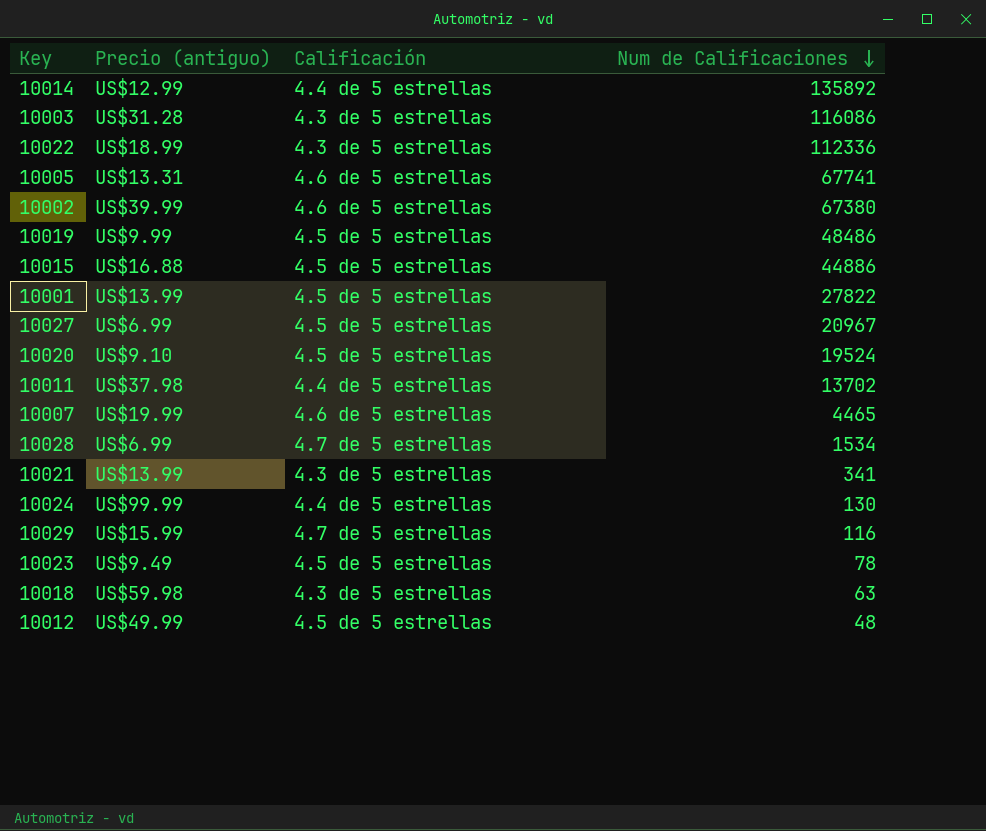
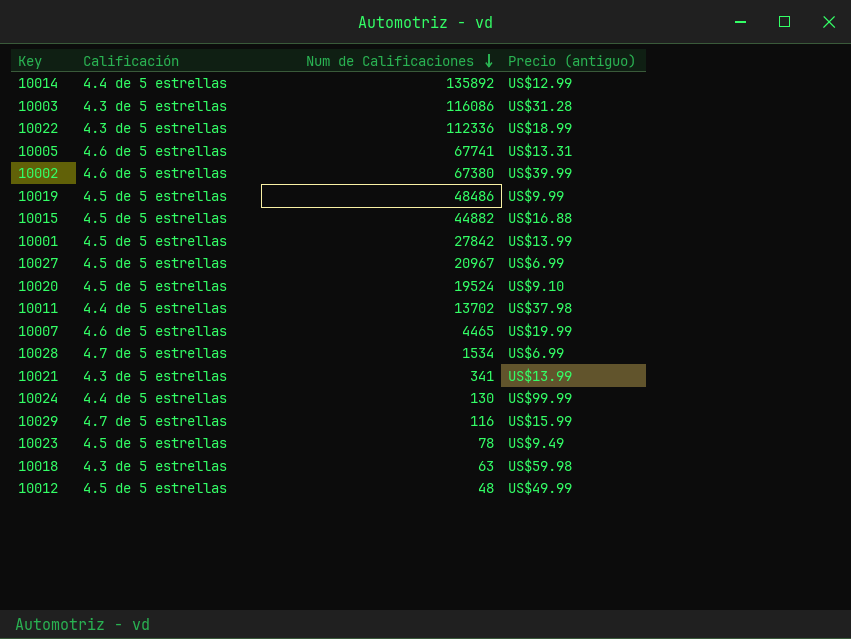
column Precio (antiguo) | position: 2 -> 4
10015 | Num de Calificaciones: 44886 -> 44882
10001 | Num de Calificaciones: 27822 -> 27842

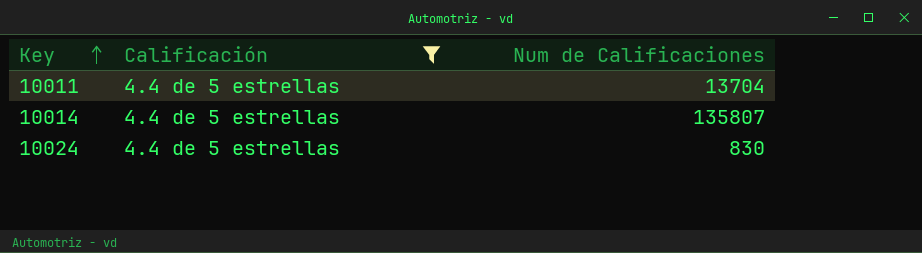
filter: none -> Calificación = 4.4 de 5 estrellas
row order: Num de Calificaciones descending -> Key ascending
column Precio (antiguo) | position: 4 -> none
10011 | Num de Calificaciones: 13702 -> 13704
10014 | Num de Calificaciones: 135892 -> 135807
10024 | Num de Calificaciones: 130 -> 830

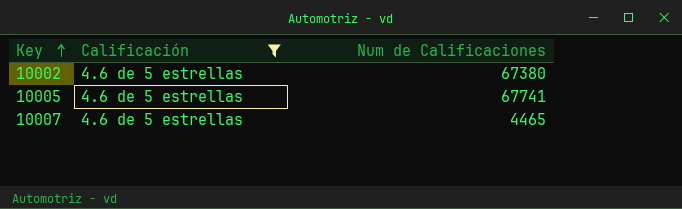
filter: Calificación = 4.4 de 5 estrellas -> Calificación = 4.6 de 5 estrellas

